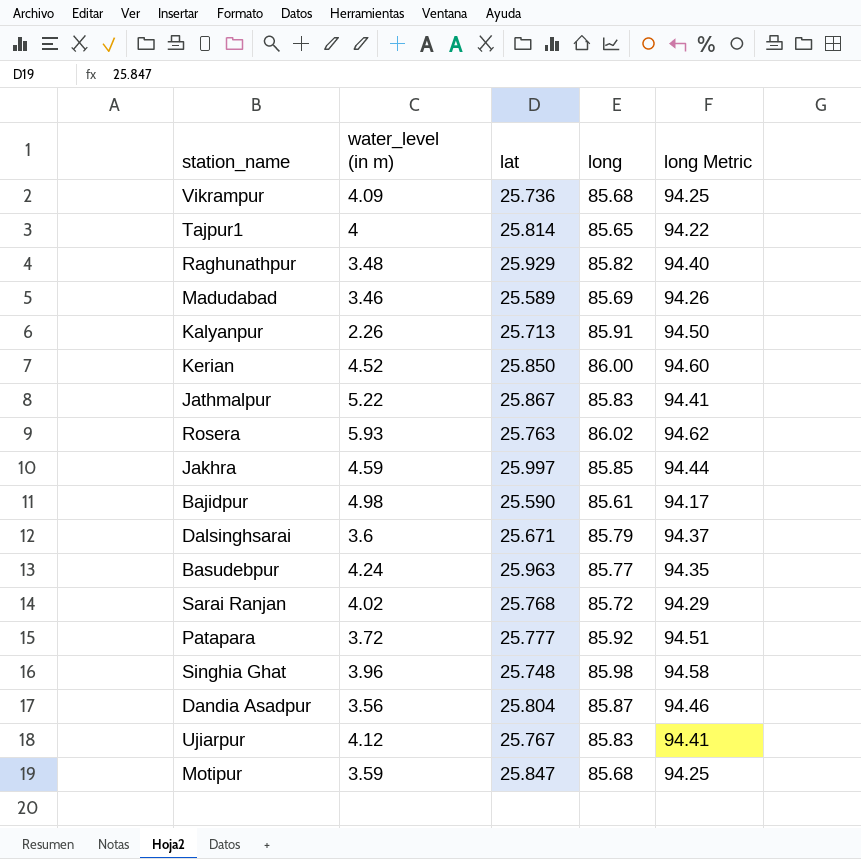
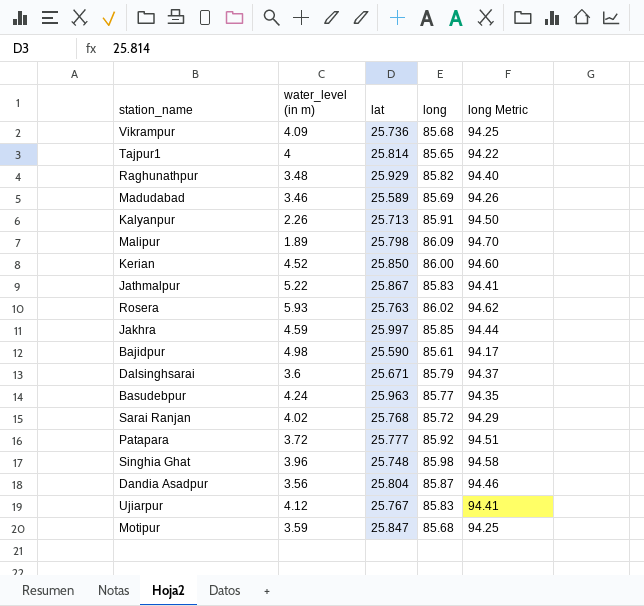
row Malipur: none -> 1.89 | 25.798 | 86.09 | 94.70

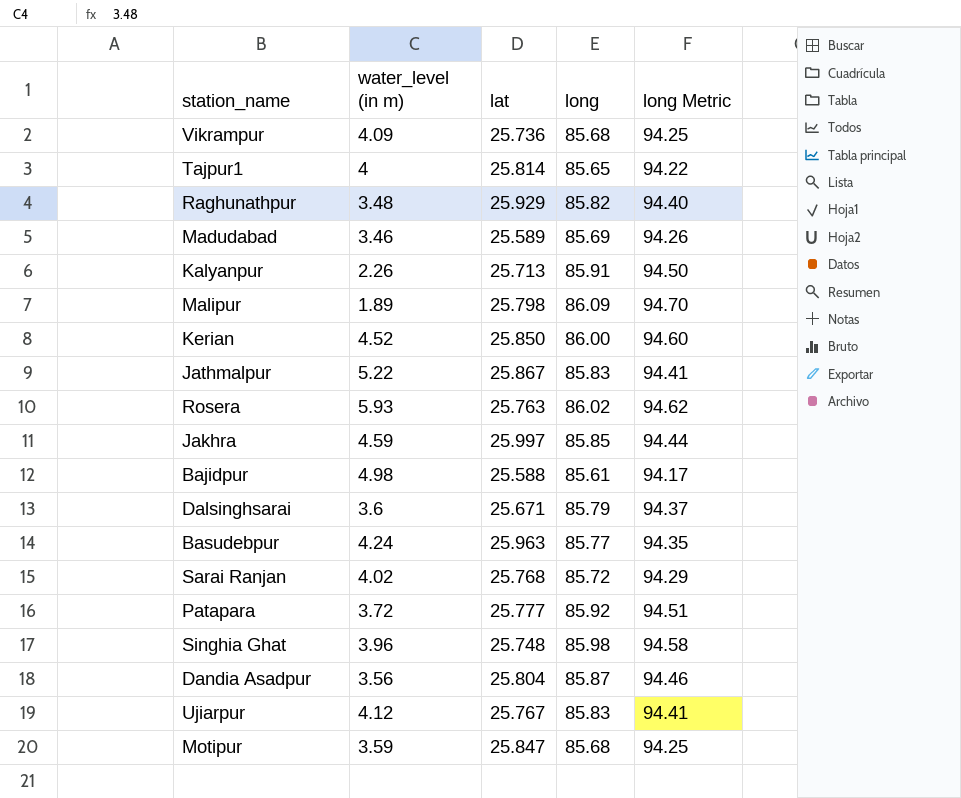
Bajidpur | lat: 25.590 -> 25.588

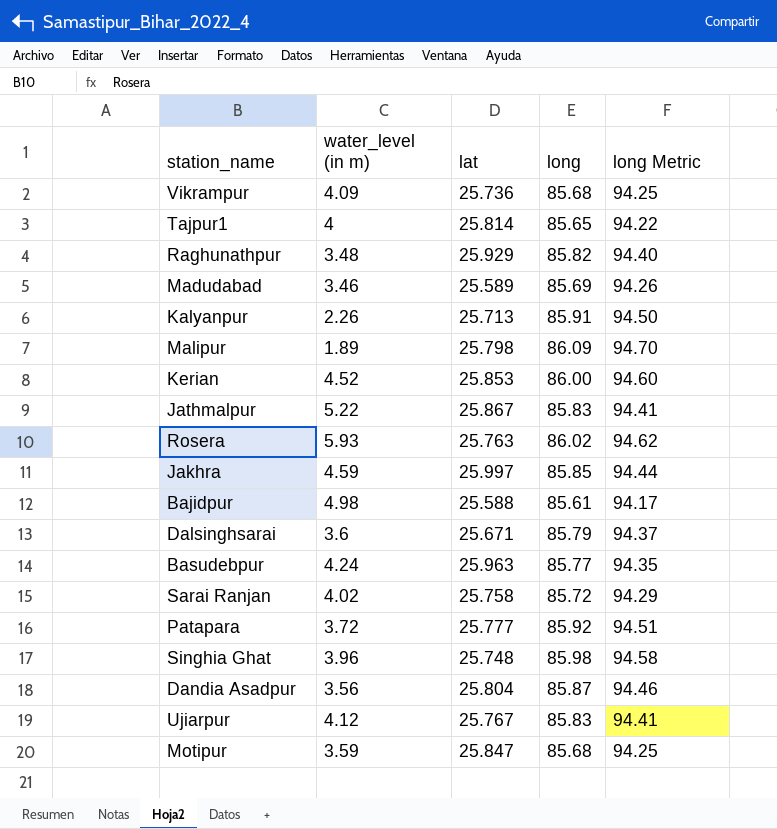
Kerian | lat: 25.850 -> 25.853
Sarai Ranjan | lat: 25.768 -> 25.758

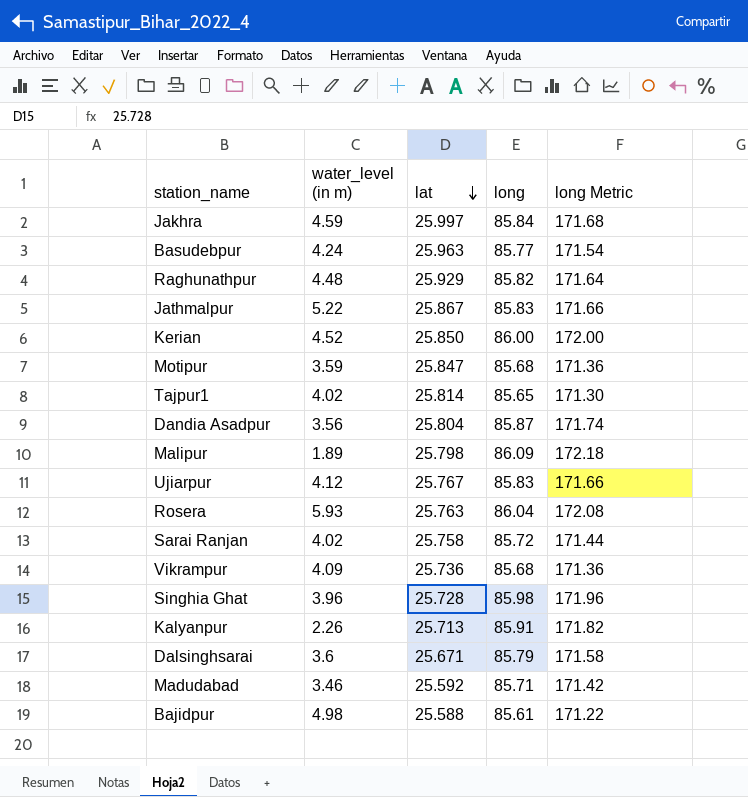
row order: none -> lat descending
column long Metric | formula: [long] * 1.1 -> [long] * 2
row Patapara: 3.72 | 25.777 | 85.92 | 94.51 -> none
Jakhra | long: 85.85 -> 85.84
Raghunathpur | water_level (in m): 3.48 -> 4.48
Kerian | lat: 25.853 -> 25.850
Tajpur1 | water_level (in m): 4 -> 4.02
Rosera | long: 86.02 -> 86.04
Singhia Ghat | lat: 25.748 -> 25.728
Madudabad | lat: 25.589 -> 25.592
Madudabad | long: 85.69 -> 85.71

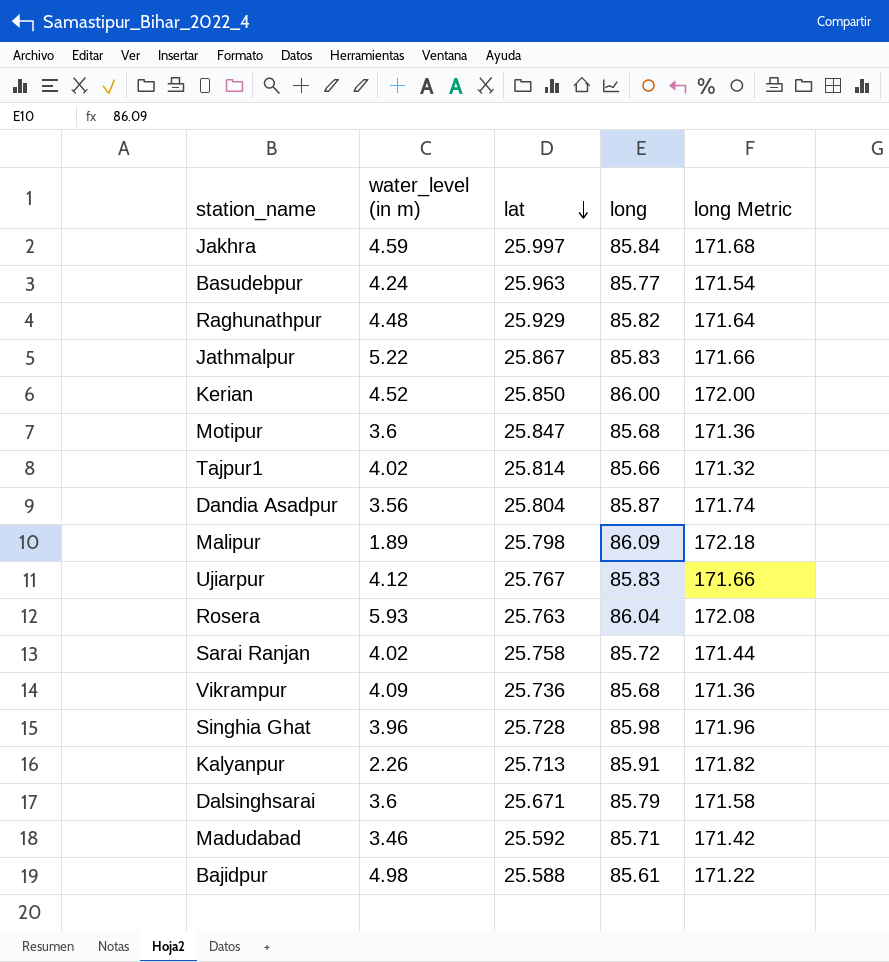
Motipur | water_level (in m): 3.59 -> 3.6
Tajpur1 | long: 85.65 -> 85.66
Tajpur1 | long Metric: 171.30 -> 171.32

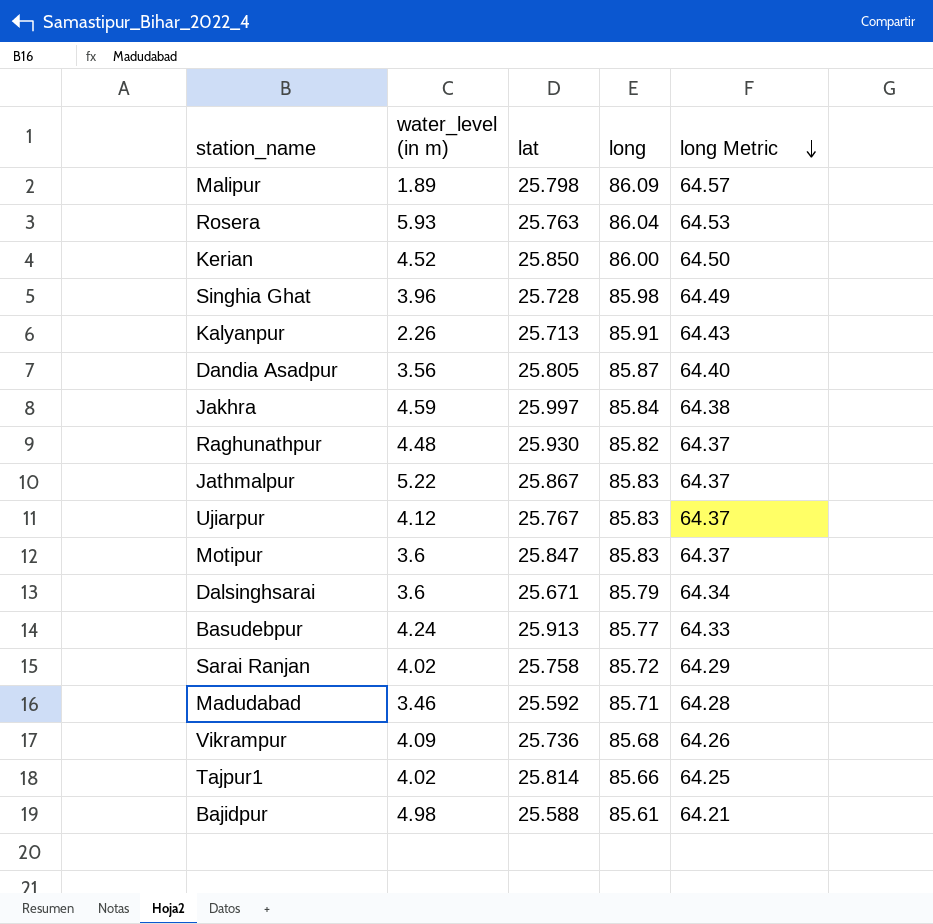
row order: lat descending -> long Metric descending
column long Metric | formula: [long] * 2 -> [long] * 0.75
Dandia Asadpur | lat: 25.804 -> 25.805
Raghunathpur | lat: 25.929 -> 25.930
Motipur | long: 85.68 -> 85.83
Basudebpur | lat: 25.963 -> 25.913

